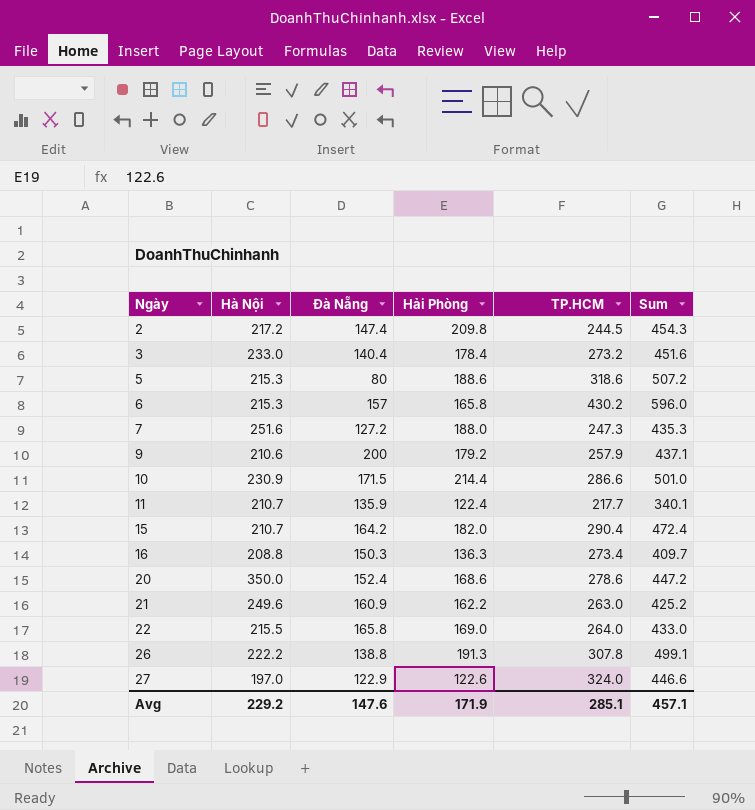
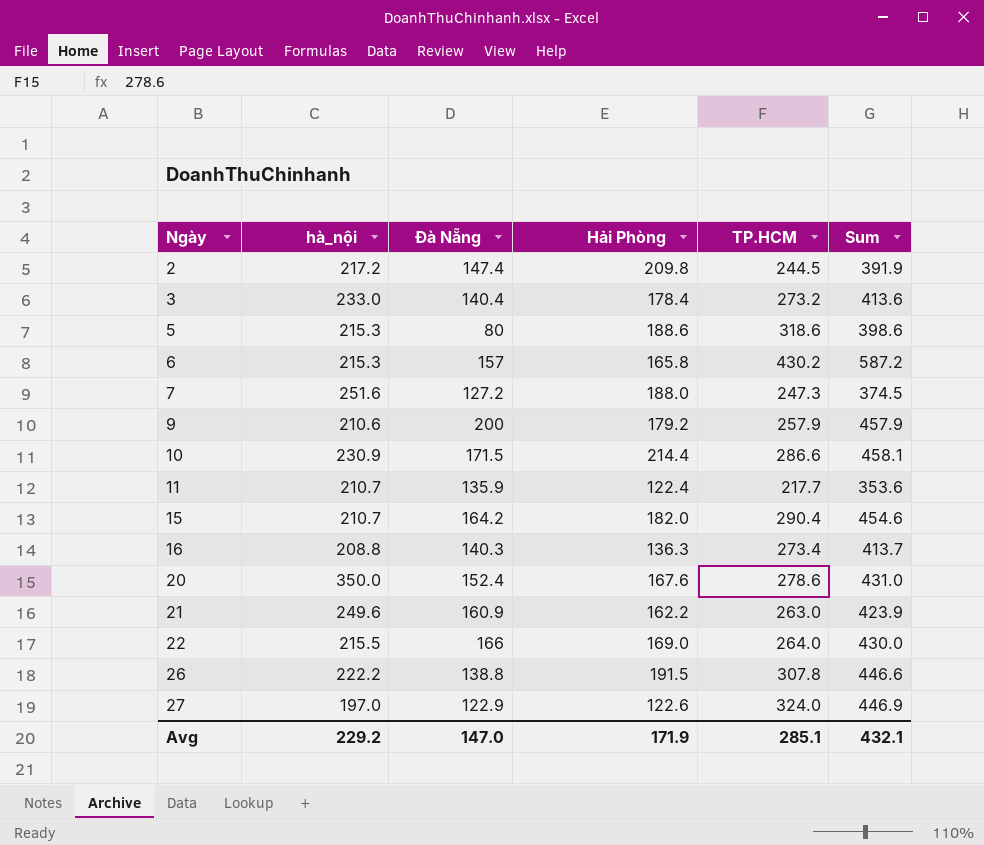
column name: Hà Nội -> hà_nội
column Sum | formula: [Hải Phòng] + [TP.HCM] -> [Đà Nẵng] + [TP.HCM]
16 | Đà Nẵng: 150.3 -> 140.3
20 | Hải Phòng: 168.6 -> 167.6
22 | Đà Nẵng: 165.8 -> 166
26 | Hải Phòng: 191.3 -> 191.5
Avg | Đà Nẵng: 147.6 -> 147.0
Avg | Sum: 457.1 -> 432.1

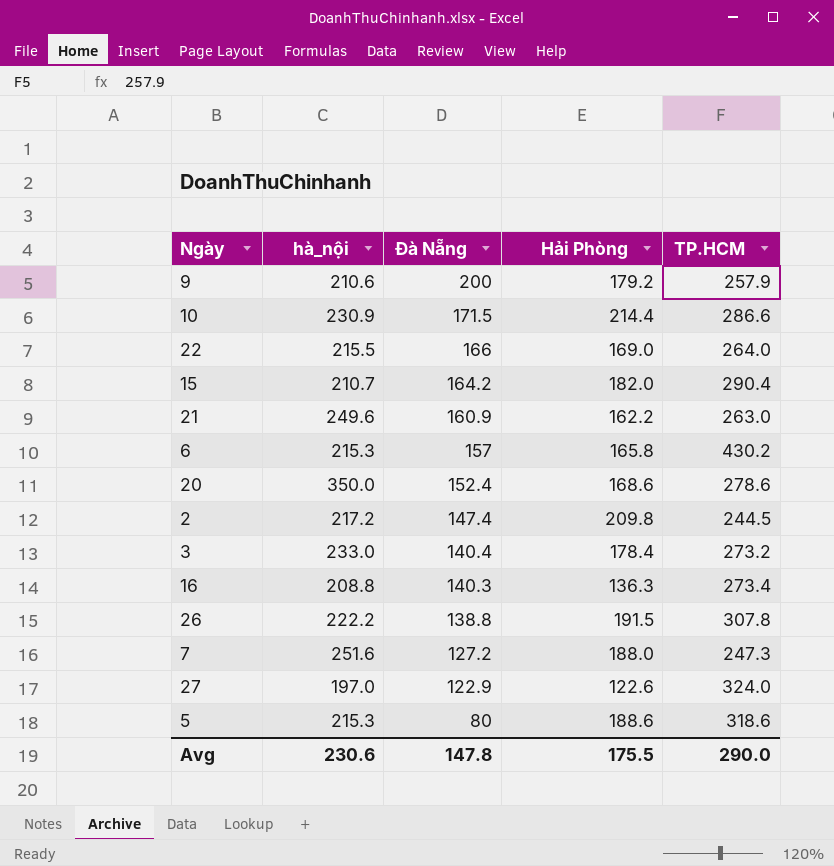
row order: Ngày ascending -> Đà Nẵng descending
column Sum | formula: [Đà Nẵng] + [TP.HCM] -> none
row 11: 210.7 | 135.9 | 122.4 | 217.7 | 353.6 -> none
20 | Hải Phòng: 167.6 -> 168.6
Avg | hà_nội: 229.2 -> 230.6
Avg | Đà Nẵng: 147.0 -> 147.8
Avg | Hải Phòng: 171.9 -> 175.5
Avg | TP.HCM: 285.1 -> 290.0

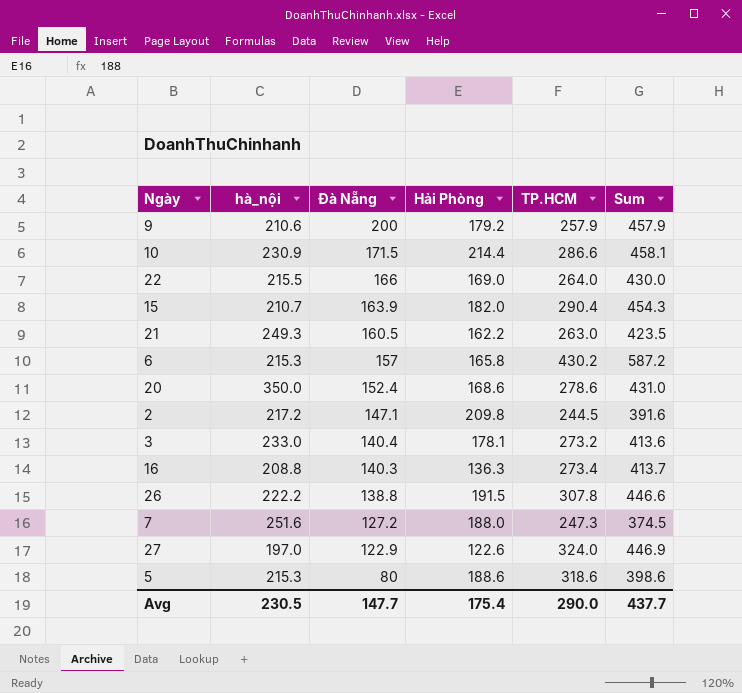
column Sum | formula: none -> [Đà Nẵng] + [TP.HCM]
15 | Đà Nẵng: 164.2 -> 163.9
21 | hà_nội: 249.6 -> 249.3
21 | Đà Nẵng: 160.9 -> 160.5
2 | Đà Nẵng: 147.4 -> 147.1
3 | Hải Phòng: 178.4 -> 178.1
Avg | hà_nội: 230.6 -> 230.5
Avg | Đà Nẵng: 147.8 -> 147.7
Avg | Hải Phòng: 175.5 -> 175.4

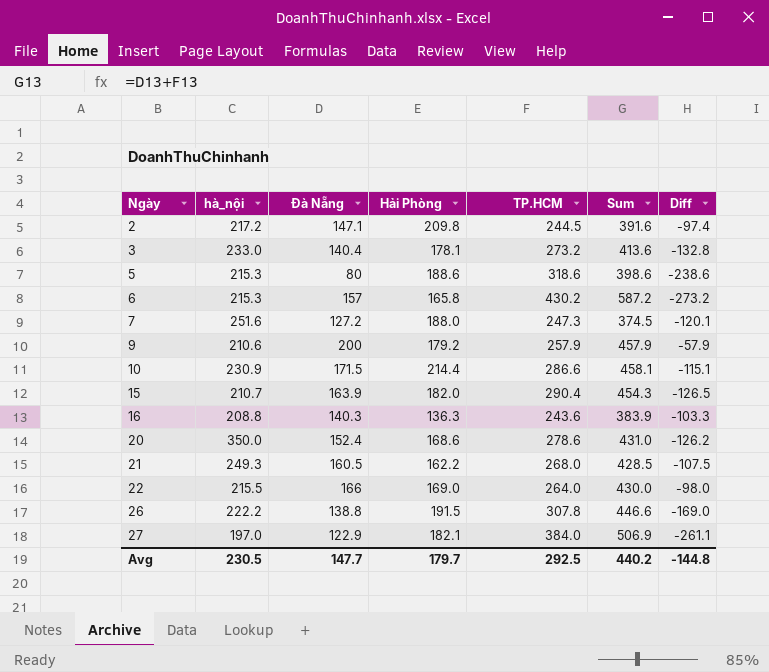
row order: Đà Nẵng descending -> Ngày ascending
column Diff | formula: none -> [Đà Nẵng] - [TP.HCM]
16 | TP.HCM: 273.4 -> 243.6
16 | Sum: 413.7 -> 383.9
21 | TP.HCM: 263.0 -> 268.0
21 | Sum: 423.5 -> 428.5
27 | Hải Phòng: 122.6 -> 182.1
27 | TP.HCM: 324.0 -> 384.0
27 | Sum: 446.9 -> 506.9
Avg | Hải Phòng: 175.4 -> 179.7
Avg | TP.HCM: 290.0 -> 292.5
Avg | Sum: 437.7 -> 440.2

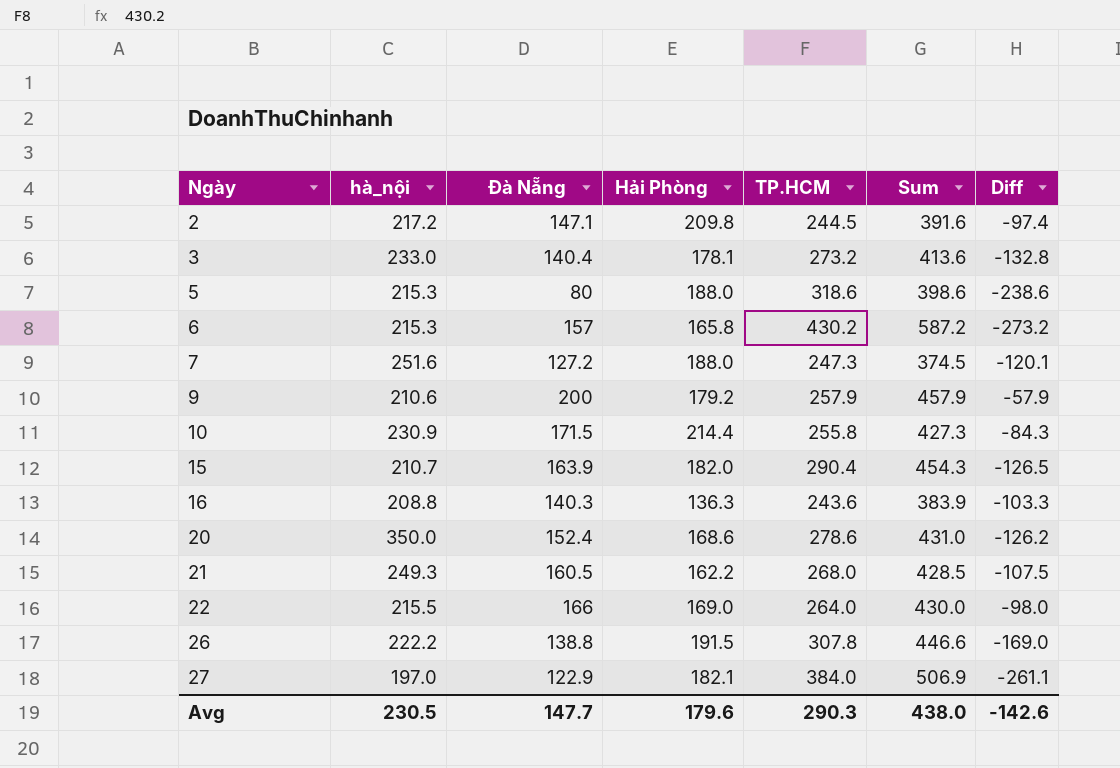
5 | Hải Phòng: 188.6 -> 188.0
10 | TP.HCM: 286.6 -> 255.8
10 | Sum: 458.1 -> 427.3
10 | Diff: -115.1 -> -84.3
Avg | Hải Phòng: 179.7 -> 179.6
Avg | TP.HCM: 292.5 -> 290.3
Avg | Sum: 440.2 -> 438.0
Avg | Diff: -144.8 -> -142.6

